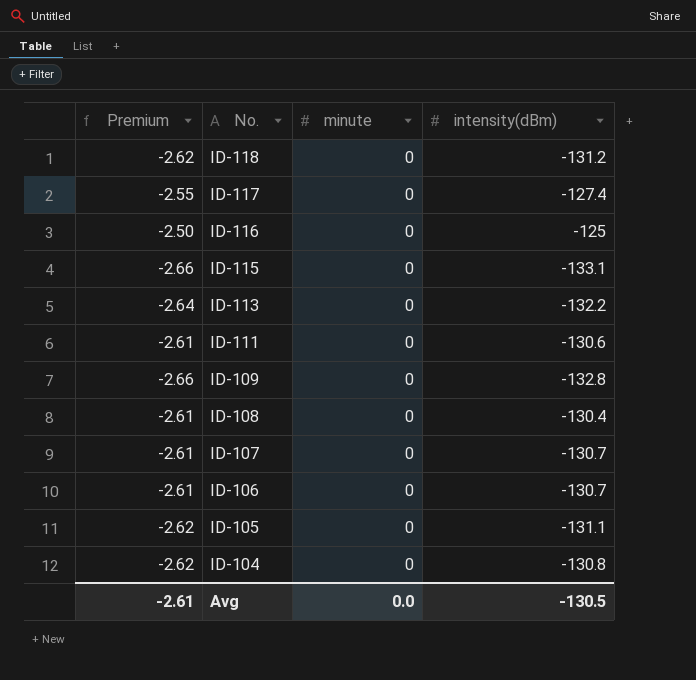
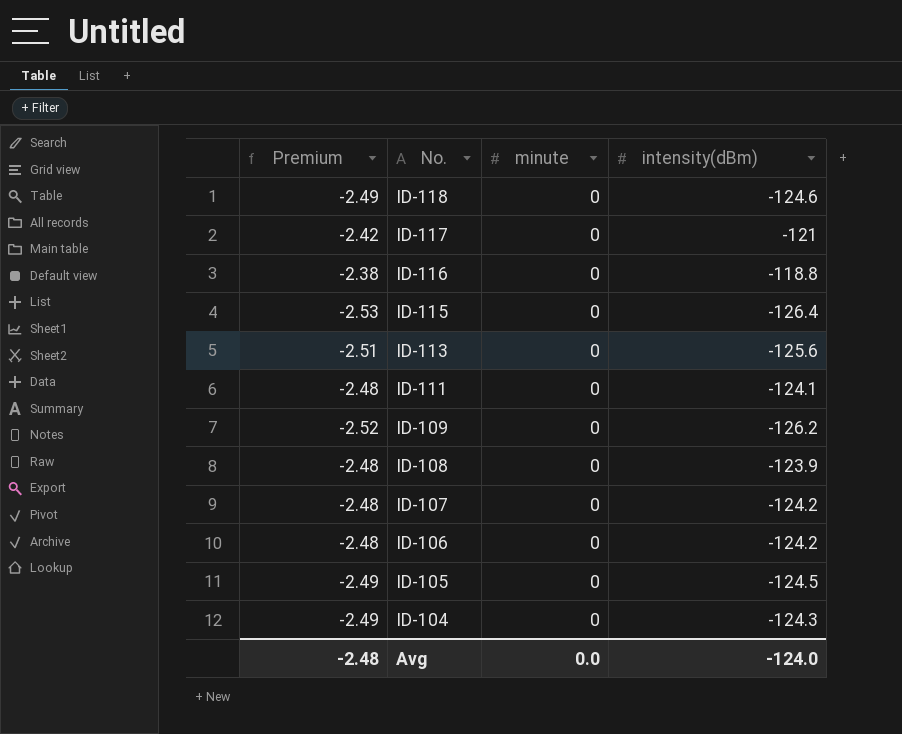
ID-118 | Premium: -2.62 -> -2.49
ID-118 | intensity(dBm): -131.2 -> -124.6
ID-117 | Premium: -2.55 -> -2.42
ID-117 | intensity(dBm): -127.4 -> -121
ID-116 | Premium: -2.50 -> -2.38
ID-116 | intensity(dBm): -125 -> -118.8
ID-115 | Premium: -2.66 -> -2.53
ID-115 | intensity(dBm): -133.1 -> -126.4
ID-113 | Premium: -2.64 -> -2.51
ID-113 | intensity(dBm): -132.2 -> -125.6
ID-111 | Premium: -2.61 -> -2.48
ID-111 | intensity(dBm): -130.6 -> -124.1
ID-109 | Premium: -2.66 -> -2.52
ID-109 | intensity(dBm): -132.8 -> -126.2
ID-108 | Premium: -2.61 -> -2.48
ID-108 | intensity(dBm): -130.4 -> -123.9
ID-107 | Premium: -2.61 -> -2.48
ID-107 | intensity(dBm): -130.7 -> -124.2
ID-106 | Premium: -2.61 -> -2.48
ID-106 | intensity(dBm): -130.7 -> -124.2
ID-105 | Premium: -2.62 -> -2.49
ID-105 | intensity(dBm): -131.1 -> -124.5
ID-104 | Premium: -2.62 -> -2.49
ID-104 | intensity(dBm): -130.8 -> -124.3
Avg | Premium: -2.61 -> -2.48
Avg | intensity(dBm): -130.5 -> -124.0

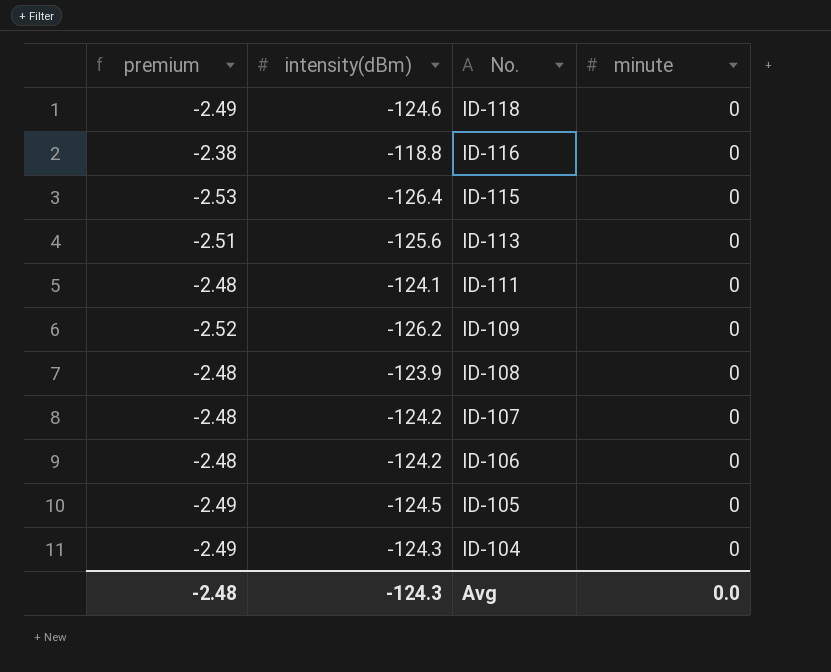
column name: Premium -> premium
column intensity(dBm) | position: 4 -> 2
row ID-117: -2.42 | 0 | -121 -> none
Avg | intensity(dBm): -124.0 -> -124.3

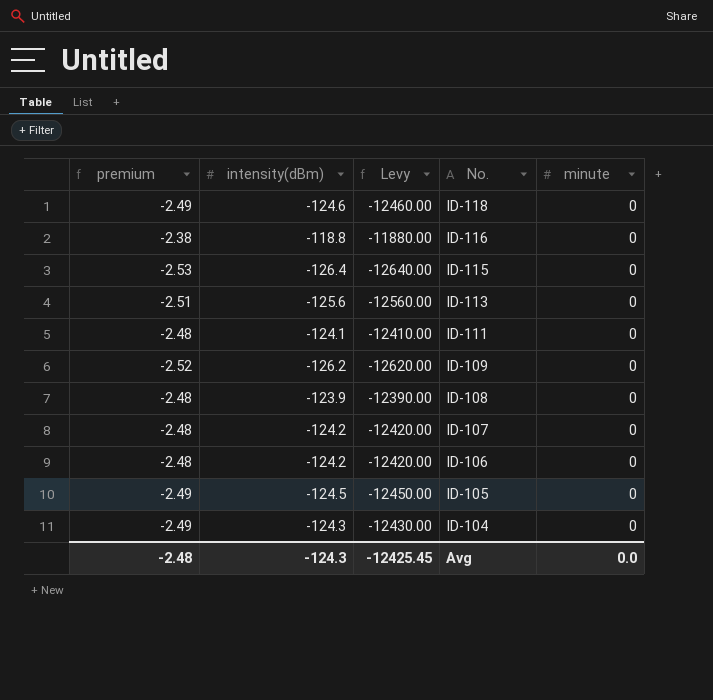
column Levy | formula: none -> [intensity(dBm)] * 100

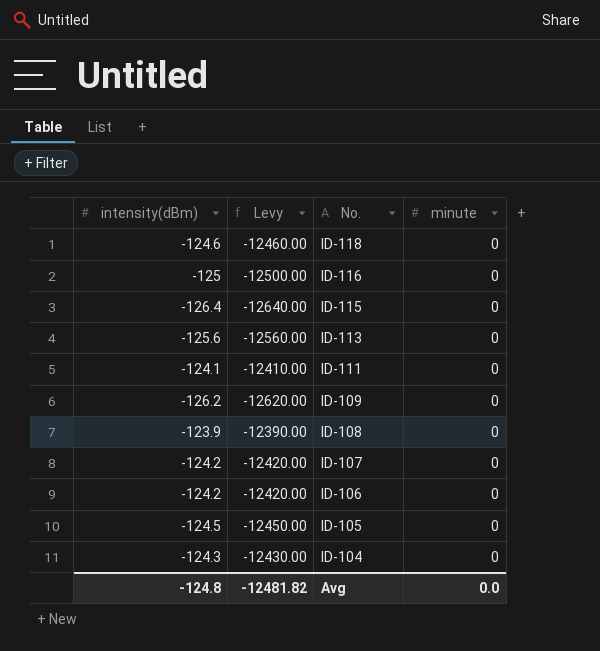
column premium | formula: [intensity(dBm)] * 0.02 -> none
ID-116 | intensity(dBm): -118.8 -> -125
ID-116 | Levy: -11880.00 -> -12500.00
Avg | intensity(dBm): -124.3 -> -124.8
Avg | Levy: -12425.45 -> -12481.82

